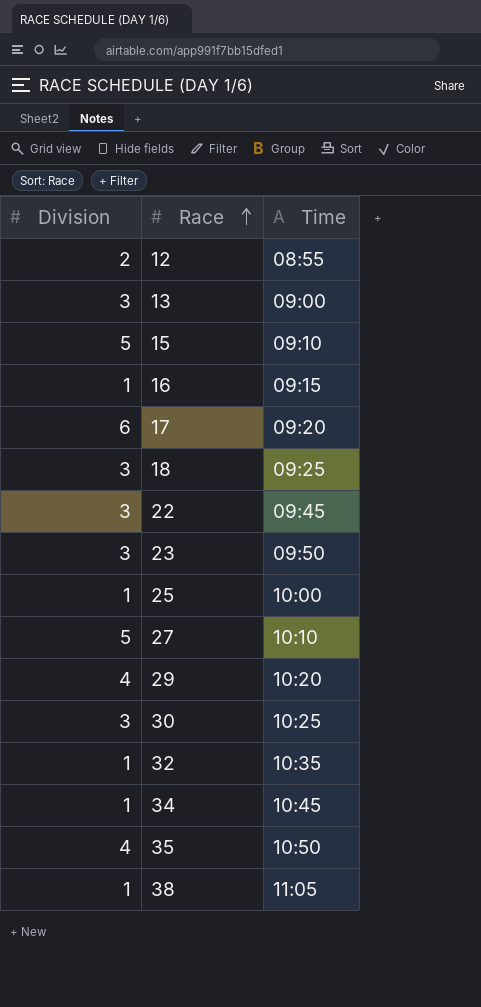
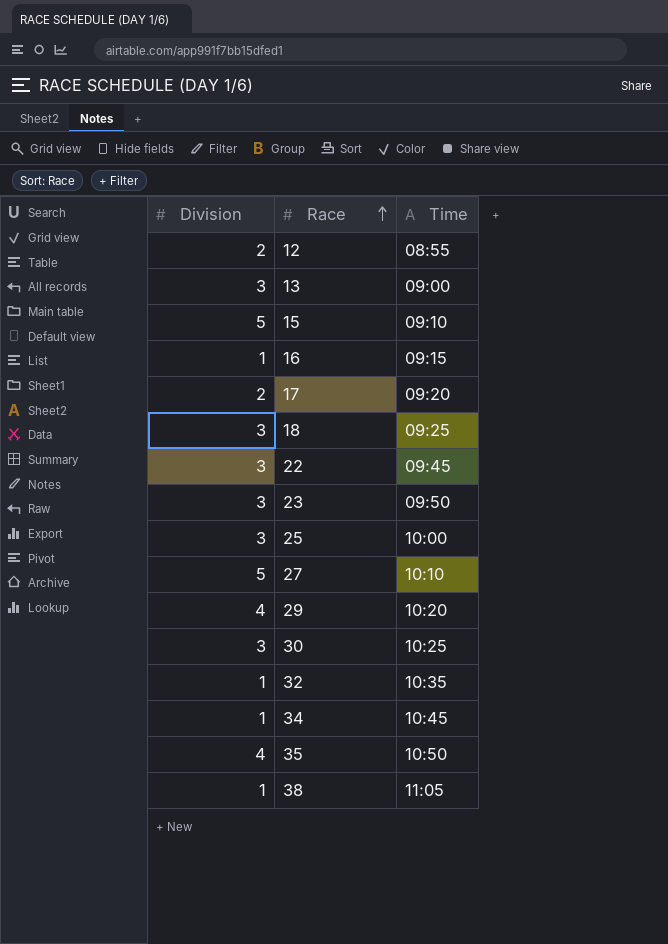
17 | Division: 6 -> 2
25 | Division: 1 -> 3

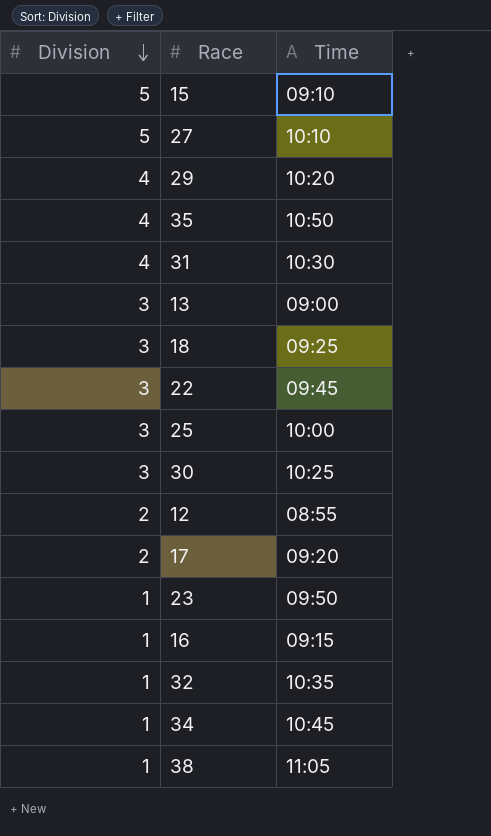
row order: Race ascending -> Division descending
row 31: none -> 4 | 10:30
23 | Division: 3 -> 1

